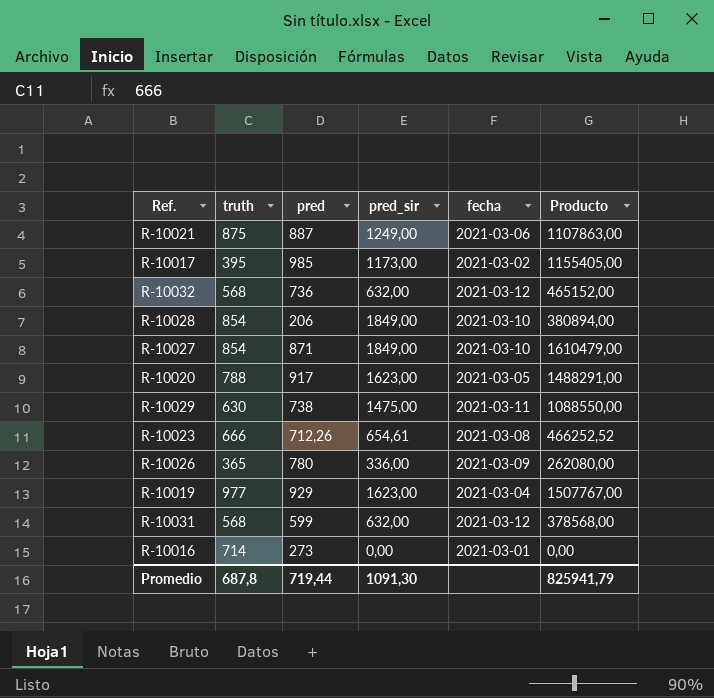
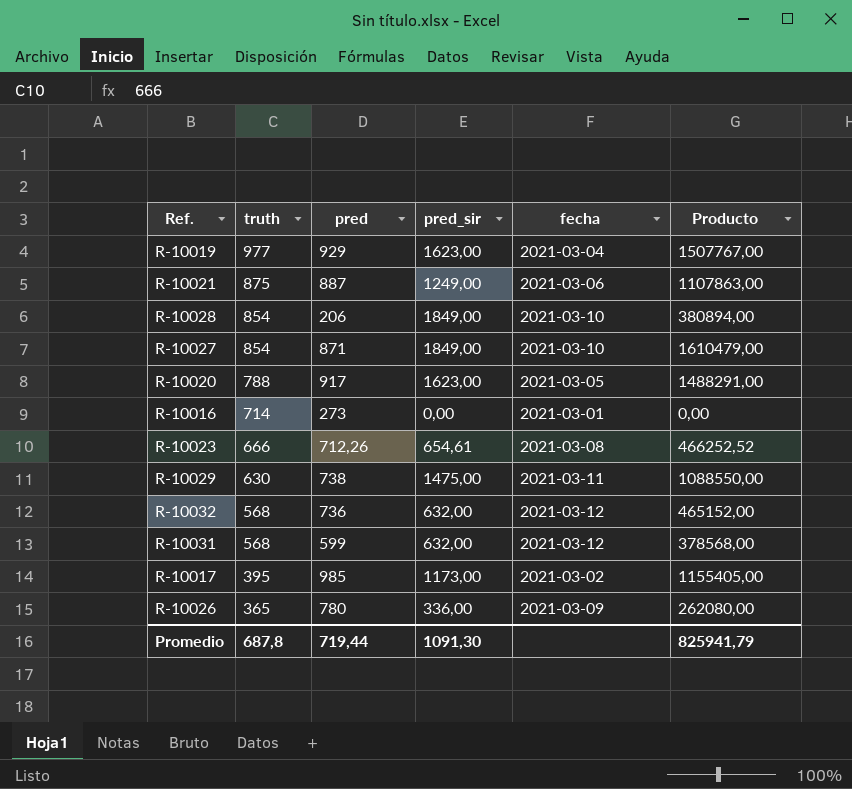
row order: none -> truth descending

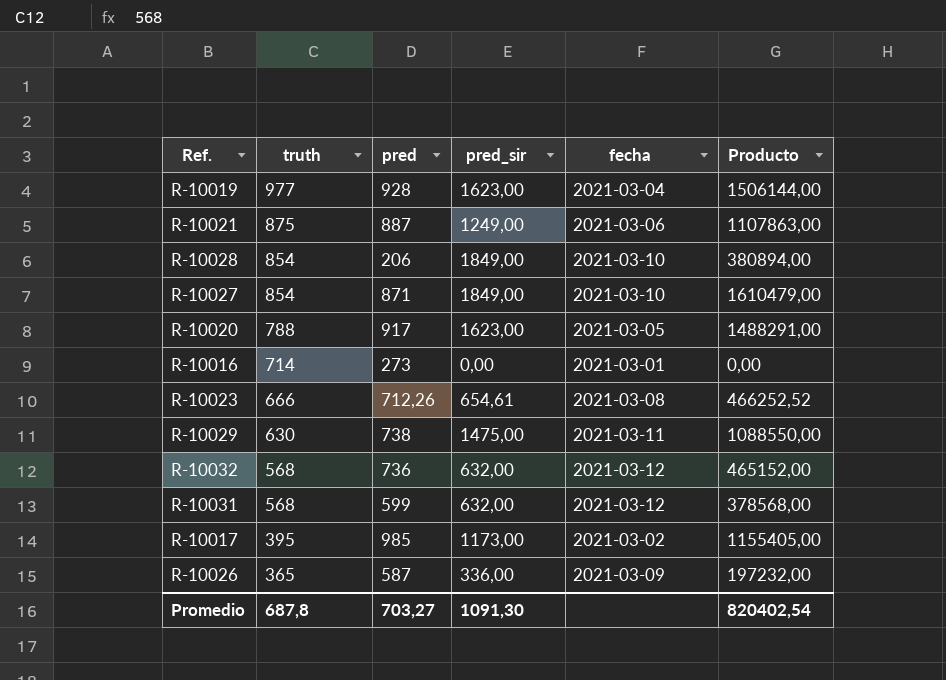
R-10019 | pred: 929 -> 928
R-10019 | Producto: 1507767,00 -> 1506144,00
R-10026 | pred: 780 -> 587
R-10026 | Producto: 262080,00 -> 197232,00
Promedio | pred: 719,44 -> 703,27
Promedio | Producto: 825941,79 -> 820402,54

